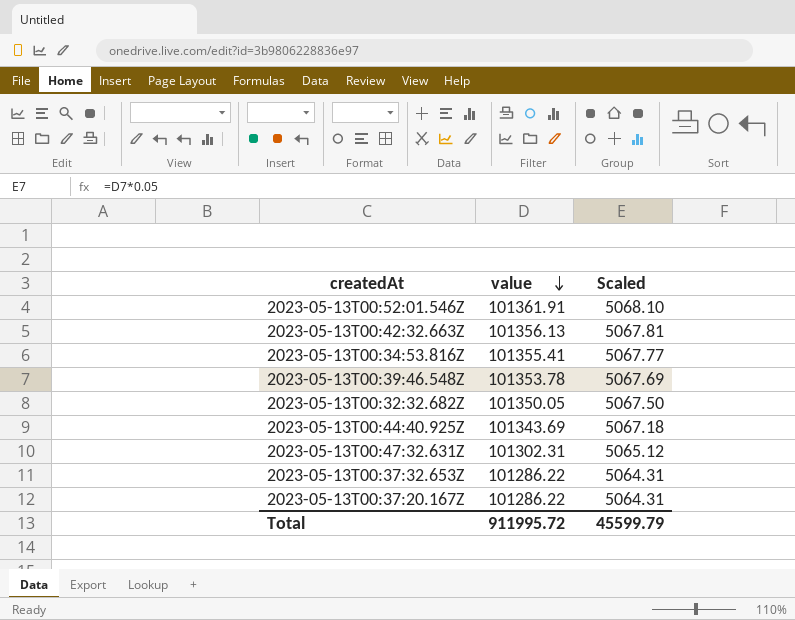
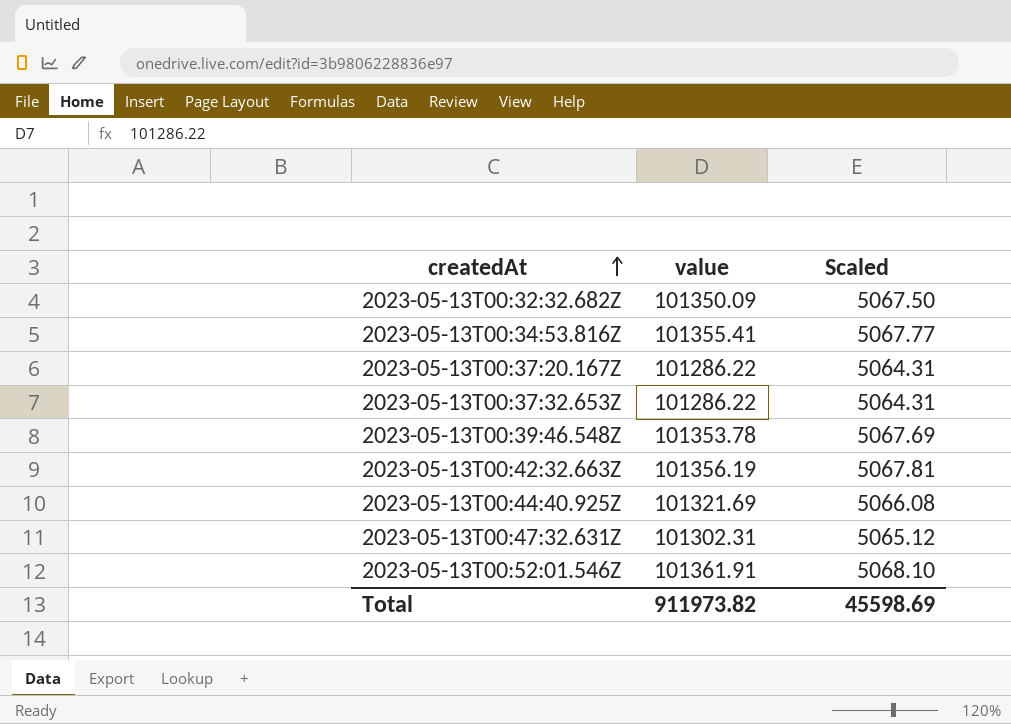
row order: value descending -> createdAt ascending
2023-05-13T00:32:32.682Z | value: 101350.05 -> 101350.09
2023-05-13T00:42:32.663Z | value: 101356.13 -> 101356.19
2023-05-13T00:44:40.925Z | value: 101343.69 -> 101321.69
2023-05-13T00:44:40.925Z | Scaled: 5067.18 -> 5066.08
Total | value: 911995.72 -> 911973.82
Total | Scaled: 45599.79 -> 45598.69

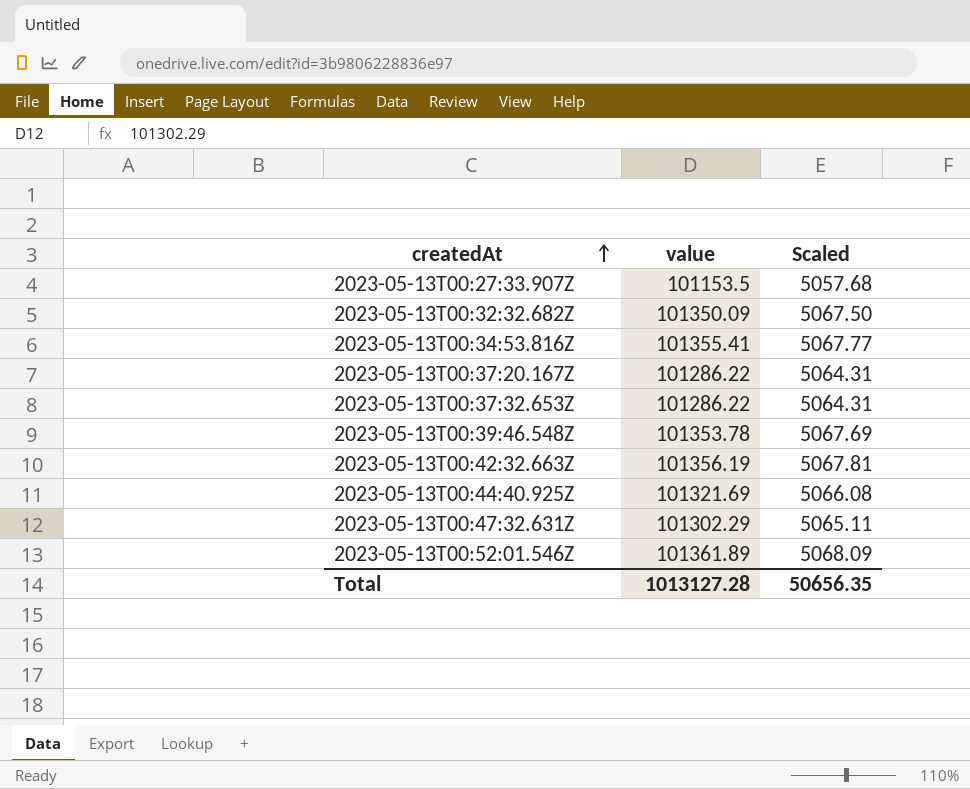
row 2023-05-13T00:27:33.907Z: none -> 101153.5 | 5057.68
2023-05-13T00:47:32.631Z | value: 101302.31 -> 101302.29
2023-05-13T00:47:32.631Z | Scaled: 5065.12 -> 5065.11
2023-05-13T00:52:01.546Z | value: 101361.91 -> 101361.89
2023-05-13T00:52:01.546Z | Scaled: 5068.10 -> 5068.09
Total | value: 911973.82 -> 1013127.28
Total | Scaled: 45598.69 -> 50656.35

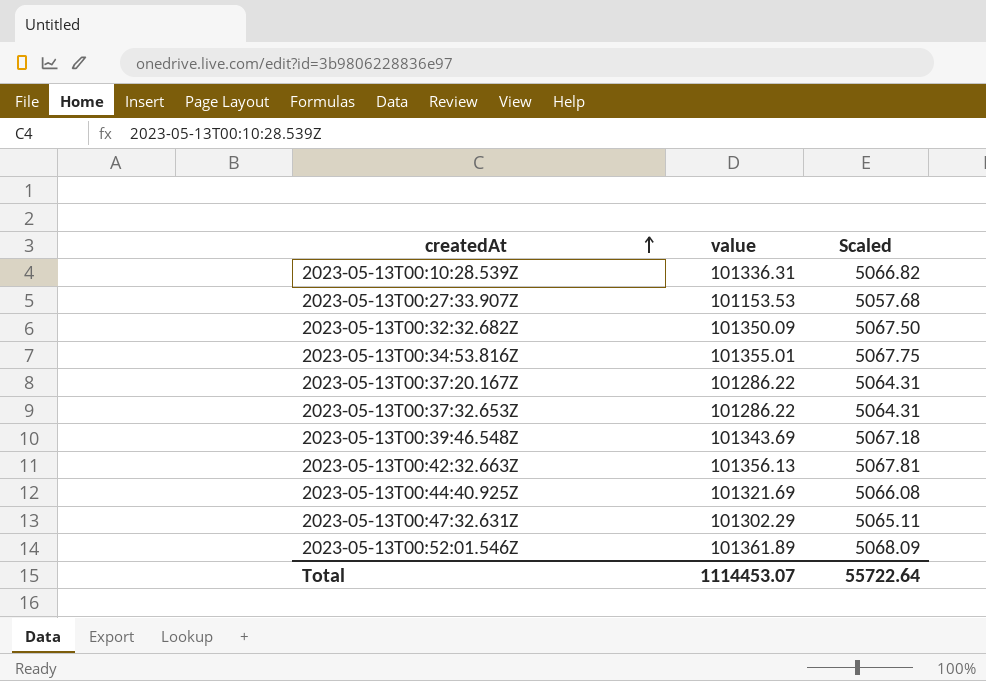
row 2023-05-13T00:10:28.539Z: none -> 101336.31 | 5066.82
2023-05-13T00:27:33.907Z | value: 101153.5 -> 101153.53
2023-05-13T00:34:53.816Z | value: 101355.41 -> 101355.01
2023-05-13T00:34:53.816Z | Scaled: 5067.77 -> 5067.75
2023-05-13T00:39:46.548Z | value: 101353.78 -> 101343.69
2023-05-13T00:39:46.548Z | Scaled: 5067.69 -> 5067.18
2023-05-13T00:42:32.663Z | value: 101356.19 -> 101356.13
Total | value: 1013127.28 -> 1114453.07
Total | Scaled: 50656.35 -> 55722.64

